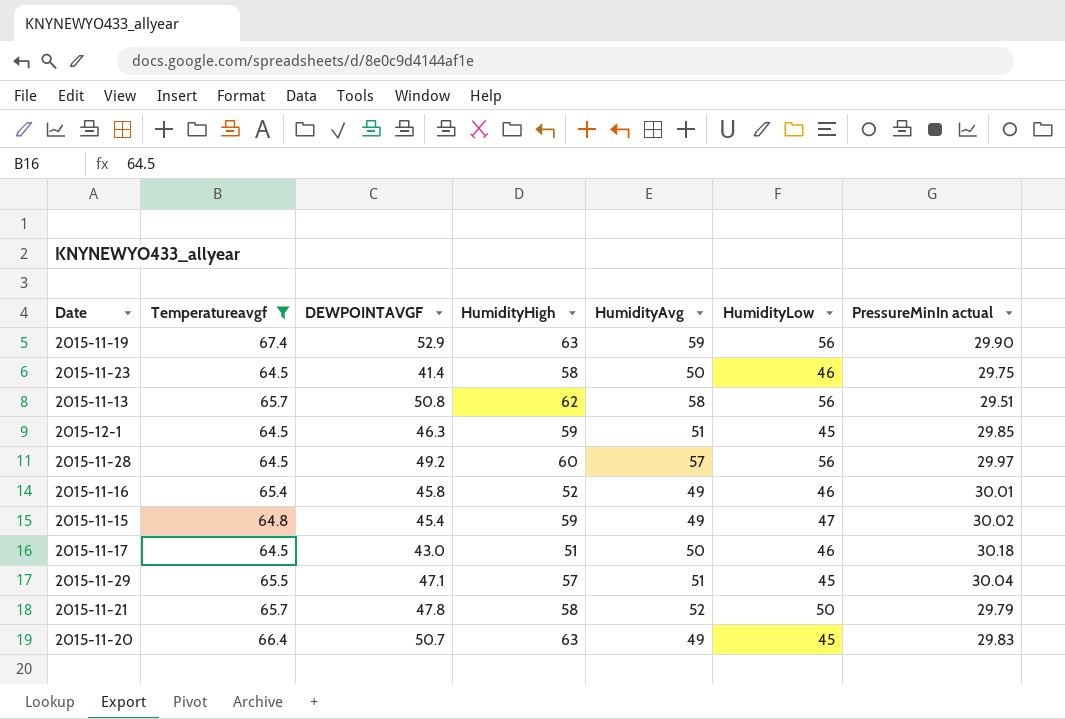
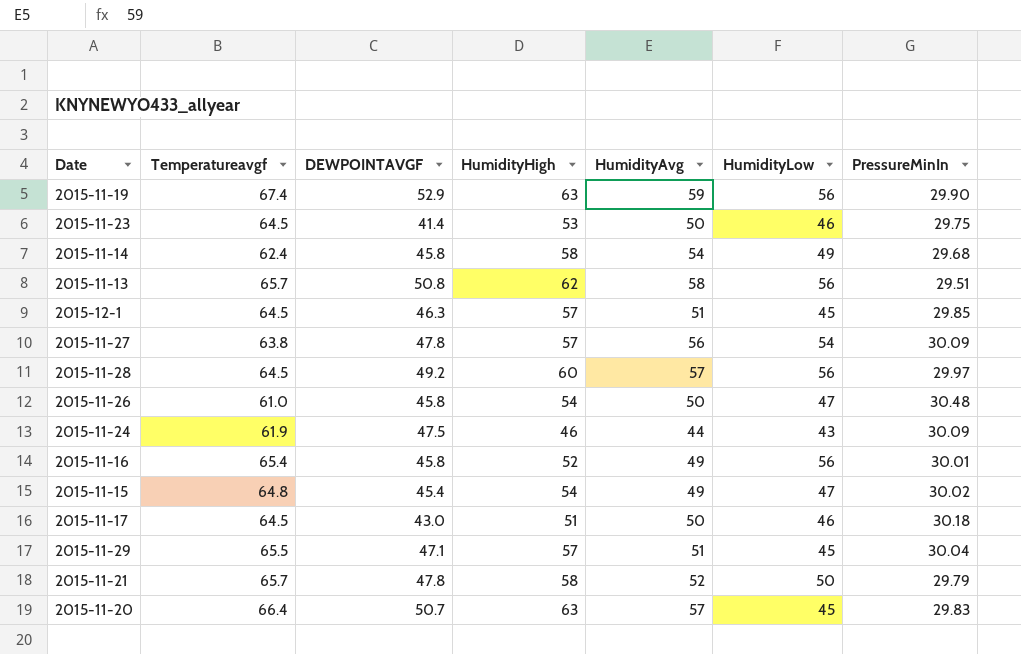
filter: Temperatureavgf >= 64.5 -> none
column name: PressureMinIn actual -> PressureMinIn
2015-11-23 | HumidityHigh: 58 -> 53
2015-12-1 | HumidityHigh: 59 -> 57
2015-11-16 | HumidityLow: 46 -> 56
2015-11-15 | HumidityHigh: 59 -> 54
2015-11-20 | HumidityAvg: 49 -> 57

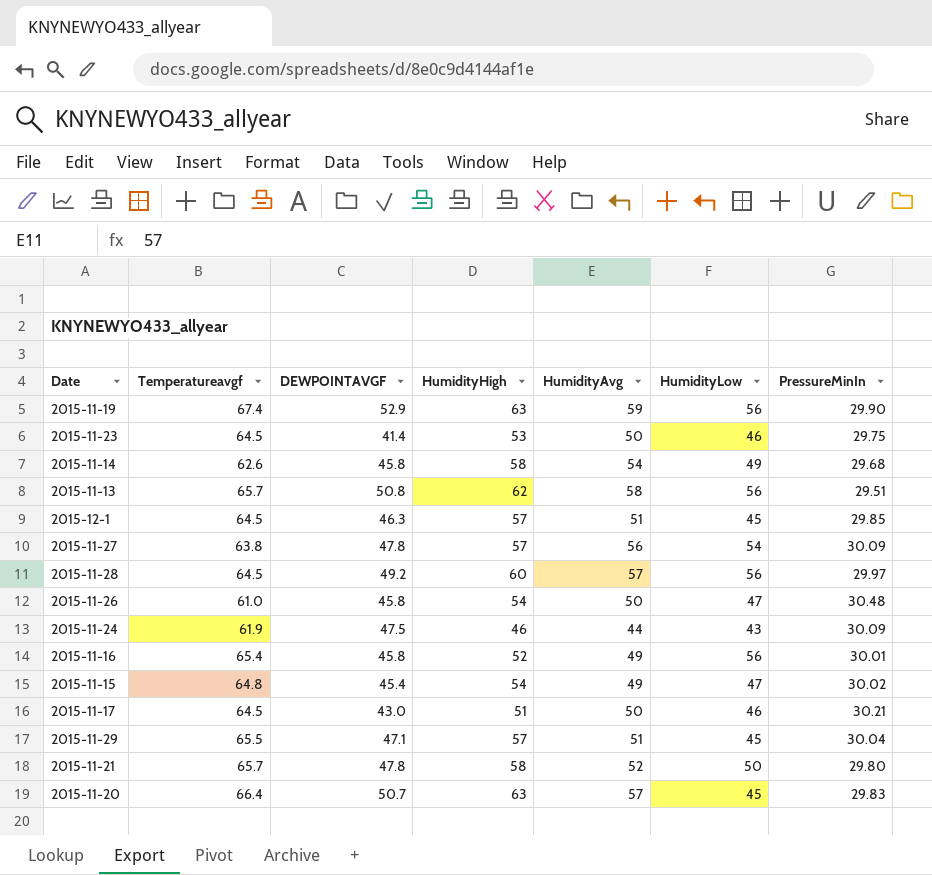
2015-11-14 | Temperatureavgf: 62.4 -> 62.6
2015-11-17 | PressureMinIn: 30.18 -> 30.21
2015-11-21 | PressureMinIn: 29.79 -> 29.80

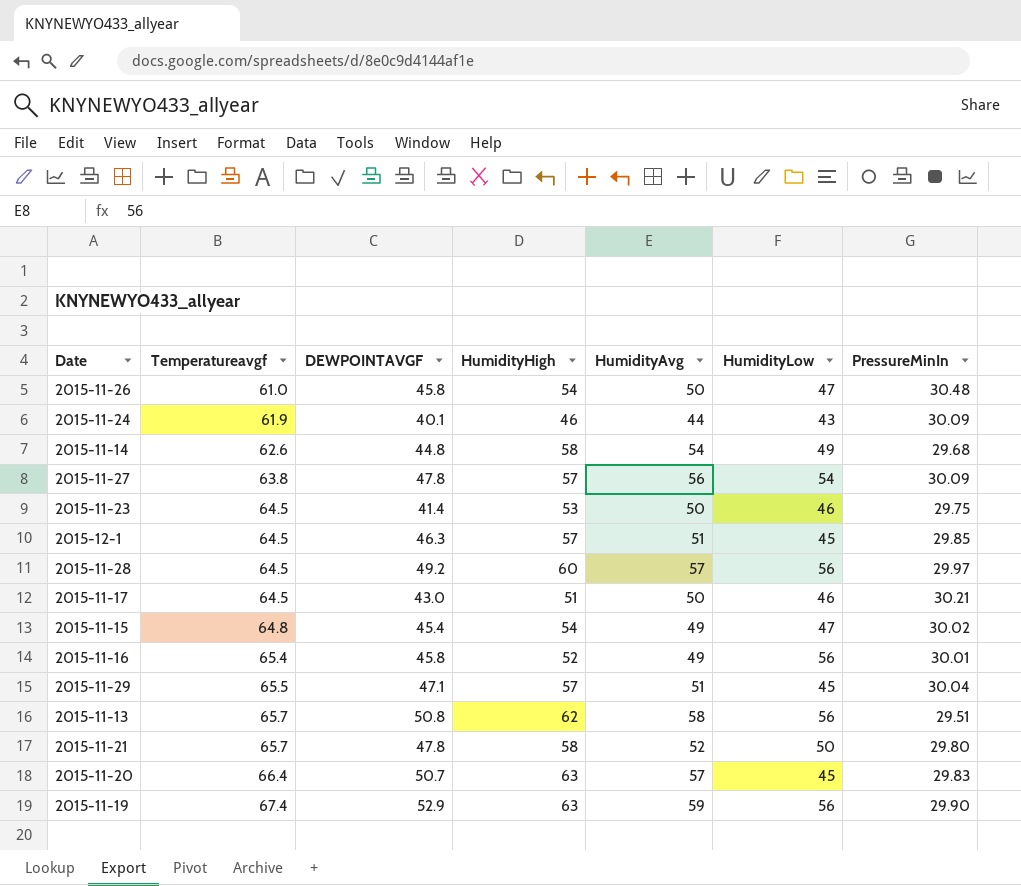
row order: none -> Temperatureavgf ascending
2015-11-24 | DEWPOINTAVGF: 47.5 -> 40.1
2015-11-14 | DEWPOINTAVGF: 45.8 -> 44.8

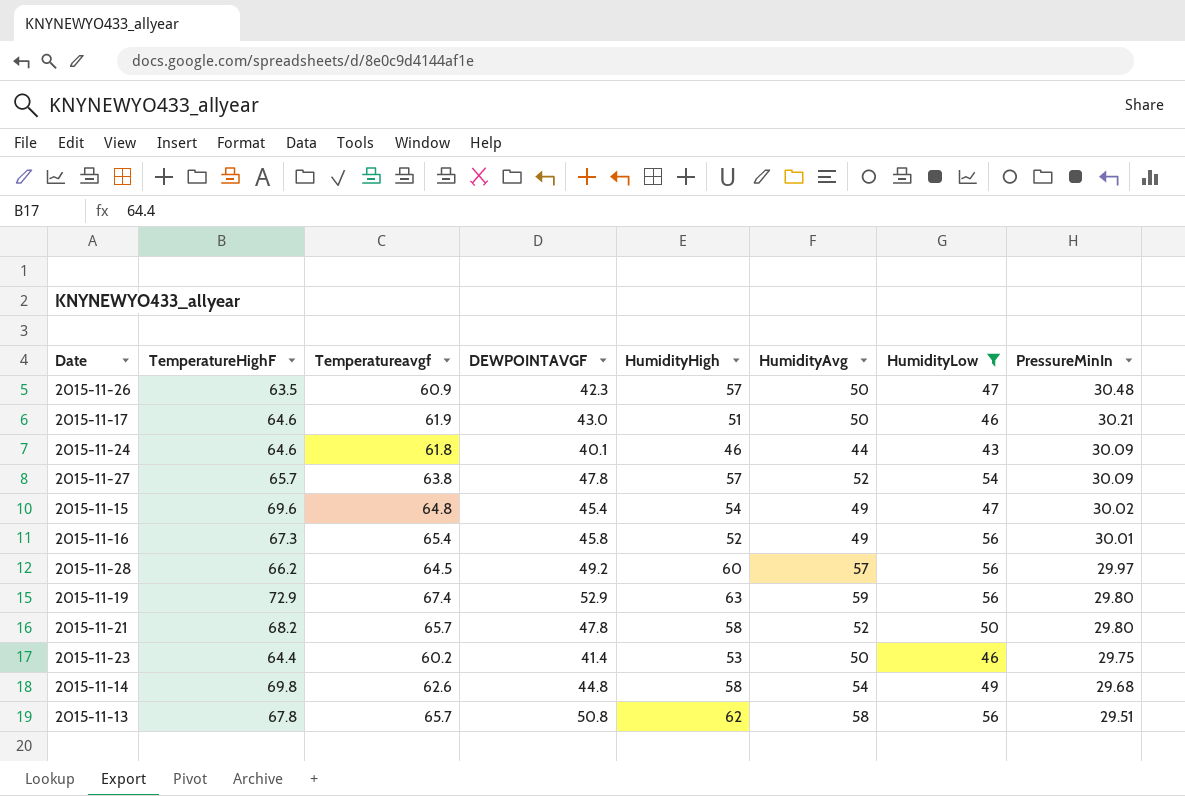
filter: none -> HumidityLow != 45
row order: Temperatureavgf ascending -> PressureMinIn descending
column TemperatureHighF | position: none -> 2
2015-11-26 | Temperatureavgf: 61.0 -> 60.9
2015-11-26 | DEWPOINTAVGF: 45.8 -> 42.3
2015-11-26 | HumidityHigh: 54 -> 57
2015-11-17 | Temperatureavgf: 64.5 -> 61.9
2015-11-24 | Temperatureavgf: 61.9 -> 61.8
2015-11-27 | HumidityAvg: 56 -> 52
2015-11-19 | PressureMinIn: 29.90 -> 29.80
2015-11-23 | Temperatureavgf: 64.5 -> 60.2

